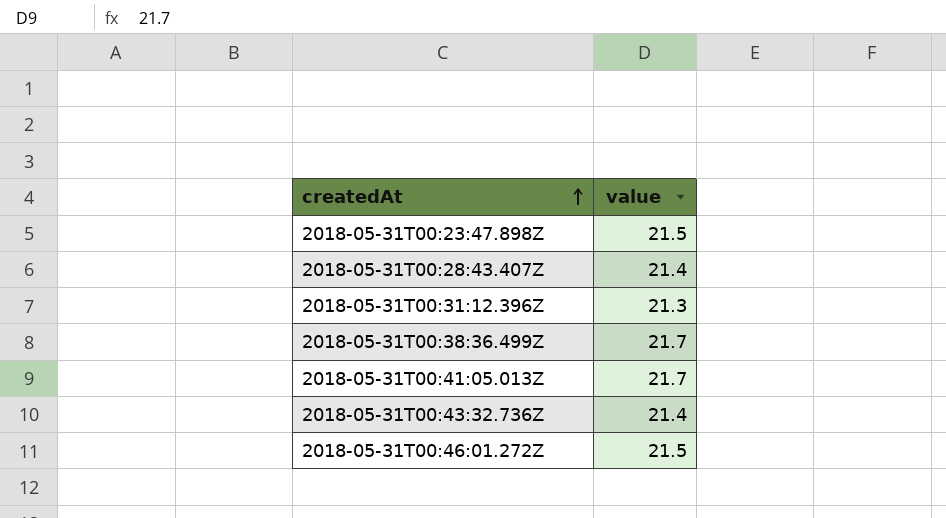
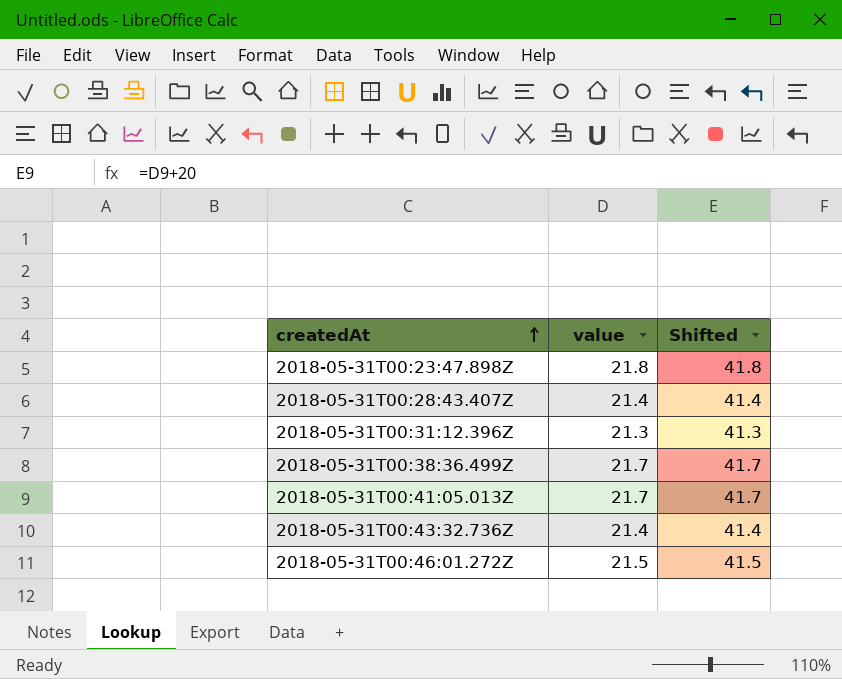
column Shifted | formula: none -> [value] + 20
2018-05-31T00:23:47.898Z | value: 21.5 -> 21.8

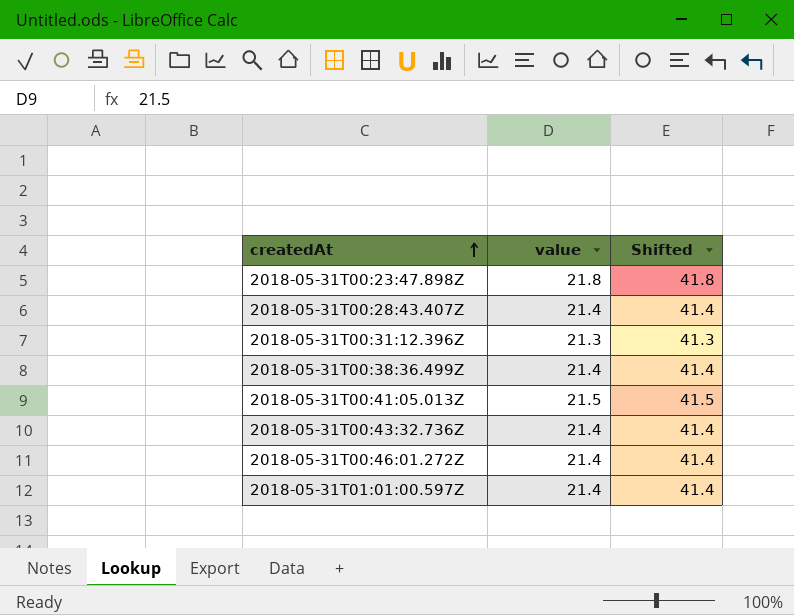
2018-05-31T00:38:36.499Z | value: 21.7 -> 21.4
2018-05-31T00:38:36.499Z | Shifted: 41.7 -> 41.4
2018-05-31T00:41:05.013Z | value: 21.7 -> 21.5
2018-05-31T00:41:05.013Z | Shifted: 41.7 -> 41.5
2018-05-31T00:46:01.272Z | value: 21.5 -> 21.4
2018-05-31T00:46:01.272Z | Shifted: 41.5 -> 41.4
row 2018-05-31T01:01:00.597Z: none -> 21.4 | 41.4

